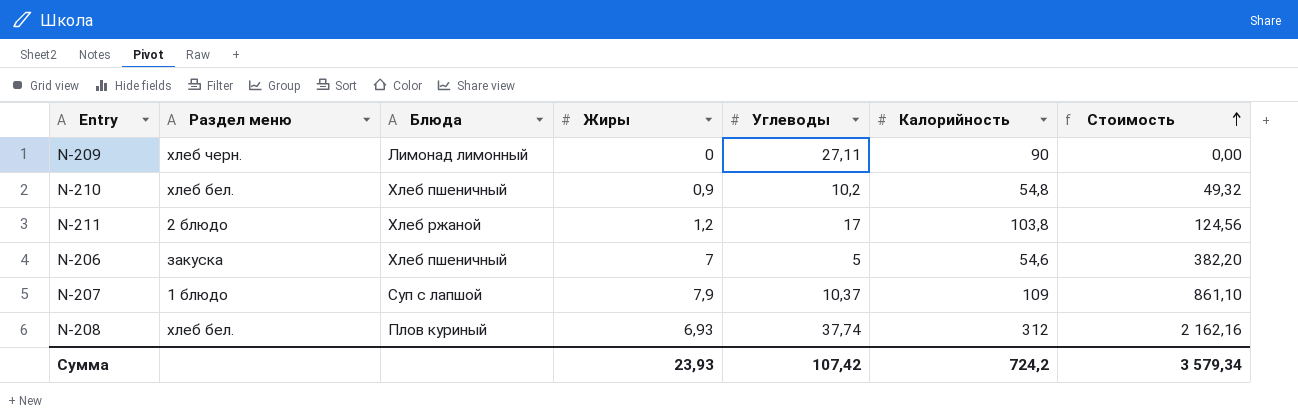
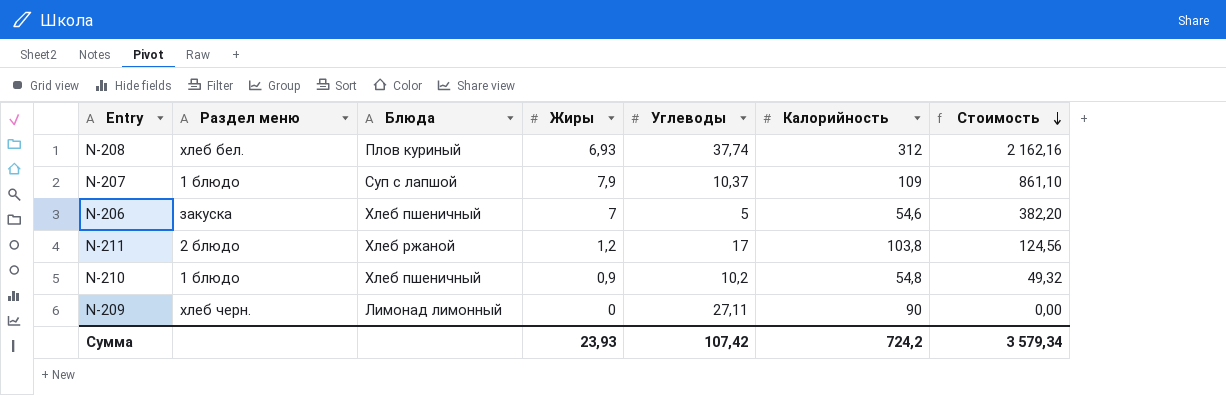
row order: Стоимость ascending -> Стоимость descending
N-210 | Раздел меню: хлеб бел. -> 1 блюдо

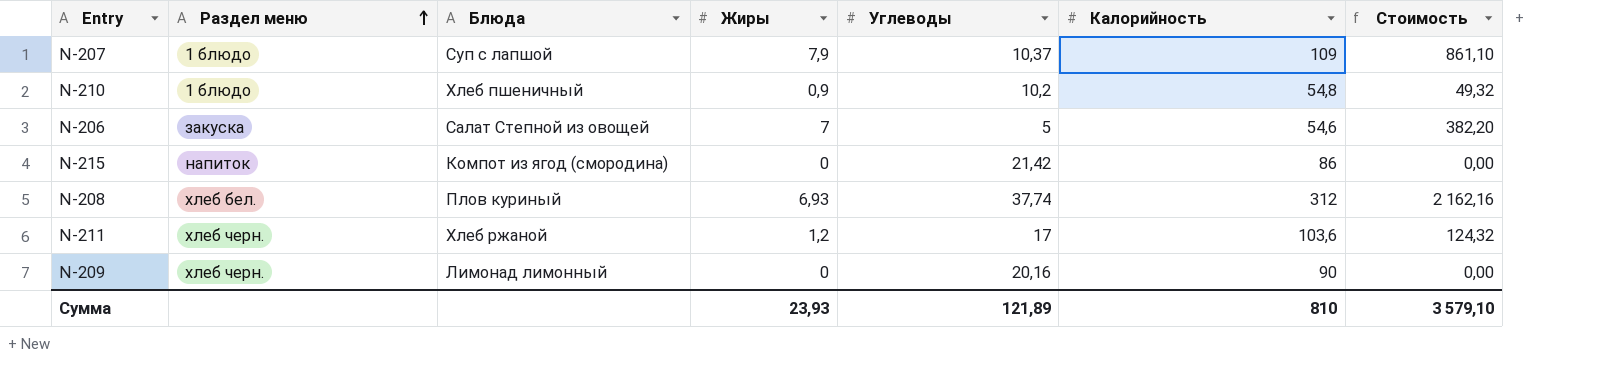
row order: Стоимость descending -> Раздел меню ascending
N-206 | Блюда: Хлеб пшеничный -> Салат Степной из овощей
row N-215: none -> напиток | Компот из ягод (смородина) | 0 | 21,42 | 86 | 0,00
N-211 | Раздел меню: 2 блюдо -> хлеб черн.
N-211 | Калорийность: 103,8 -> 103,6
N-211 | Стоимость: 124,56 -> 124,32
N-209 | Углеводы: 27,11 -> 20,16
Сумма | Углеводы: 107,42 -> 121,89
Сумма | Калорийность: 724,2 -> 810
Сумма | Стоимость: 3 579,34 -> 3 579,10

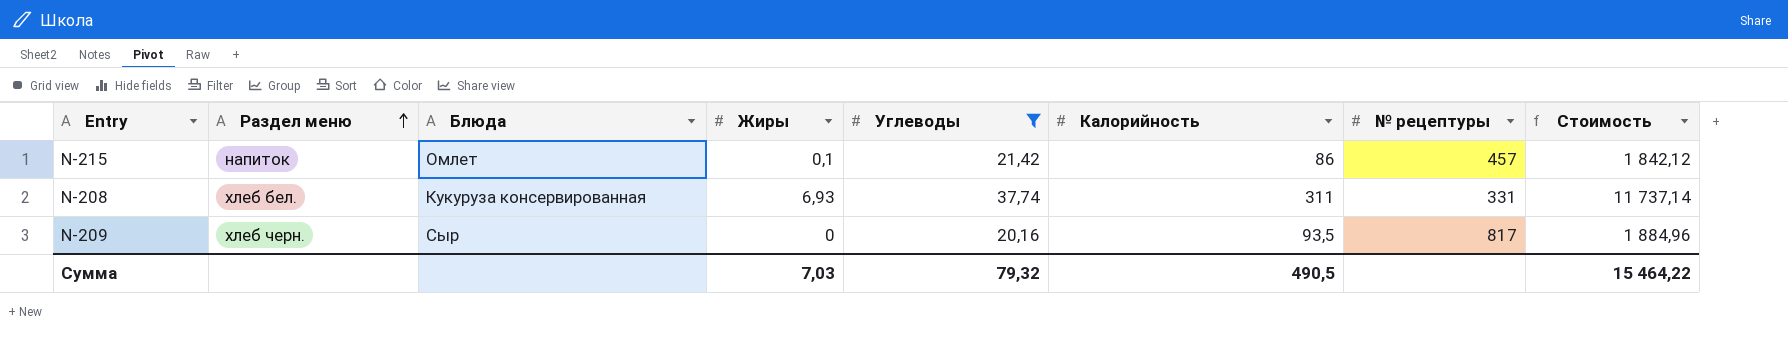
filter: none -> Углеводы >= 20,16
column № рецептуры | position: none -> 7
column Стоимость | formula: [Жиры] * [Калорийность] -> [Углеводы] * [Калорийность]
N-215 | Блюда: Компот из ягод (смородина) -> Омлет
N-215 | Жиры: 0 -> 0,1
N-208 | Блюда: Плов куриный -> Кукуруза консервированная
N-208 | Калорийность: 312 -> 311
N-209 | Блюда: Лимонад лимонный -> Сыр
N-209 | Калорийность: 90 -> 93,5
Сумма | Жиры: 23,93 -> 7,03
Сумма | Углеводы: 121,89 -> 79,32
Сумма | Калорийность: 810 -> 490,5
Сумма | Стоимость: 3 579,10 -> 15 464,22

